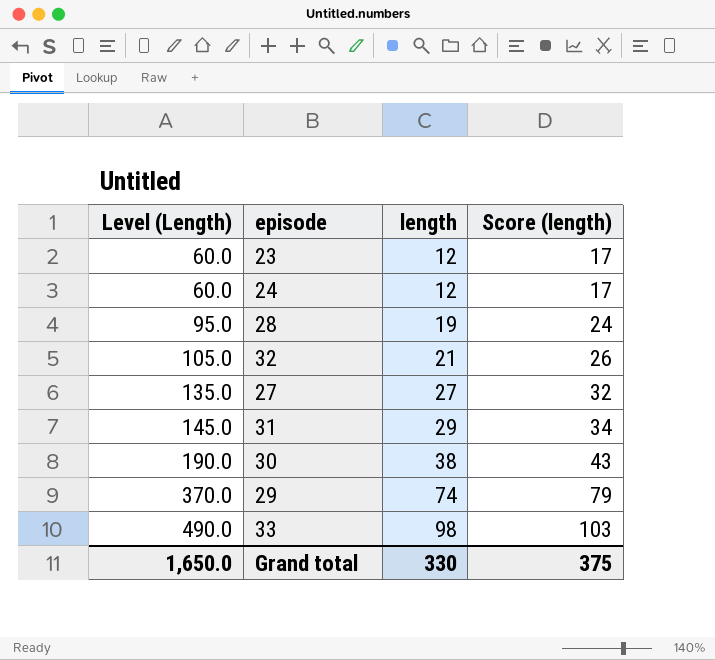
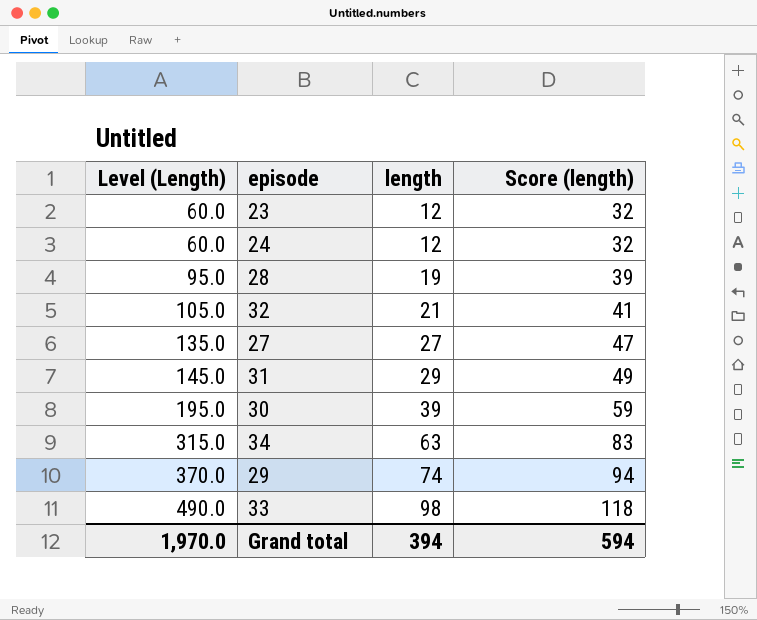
column Score (length) | formula: [length] + 5 -> [length] + 20
30 | Level (Length): 190.0 -> 195.0
30 | length: 38 -> 39
row 34: none -> 315.0 | 63 | 83
Grand total | Level (Length): 1,650.0 -> 1,970.0
Grand total | length: 330 -> 394
Grand total | Score (length): 375 -> 594

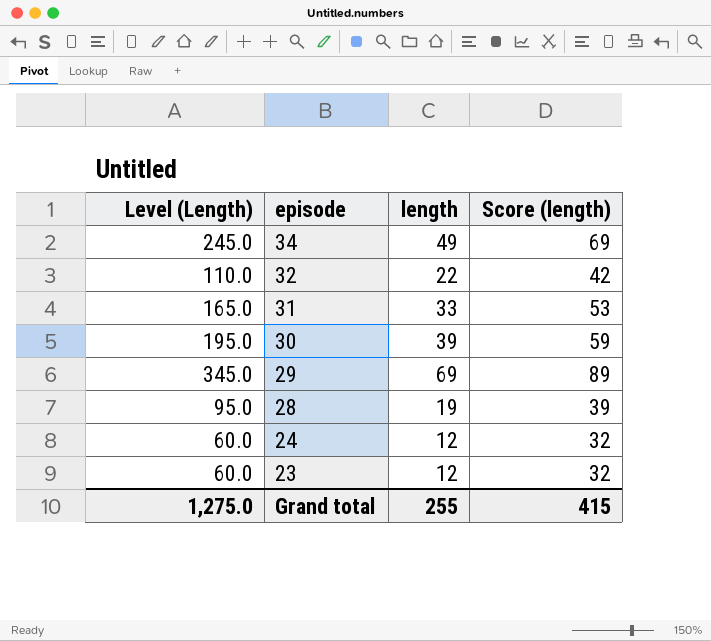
row order: Level (Length) ascending -> episode descending
row 27: 135.0 | 27 | 47 -> none
row 33: 490.0 | 98 | 118 -> none
34 | Level (Length): 315.0 -> 245.0
34 | length: 63 -> 49
34 | Score (length): 83 -> 69
32 | Level (Length): 105.0 -> 110.0
32 | length: 21 -> 22
32 | Score (length): 41 -> 42
31 | Level (Length): 145.0 -> 165.0
31 | length: 29 -> 33
31 | Score (length): 49 -> 53
29 | Level (Length): 370.0 -> 345.0
29 | length: 74 -> 69
29 | Score (length): 94 -> 89
Grand total | Level (Length): 1,970.0 -> 1,275.0
Grand total | length: 394 -> 255
Grand total | Score (length): 594 -> 415

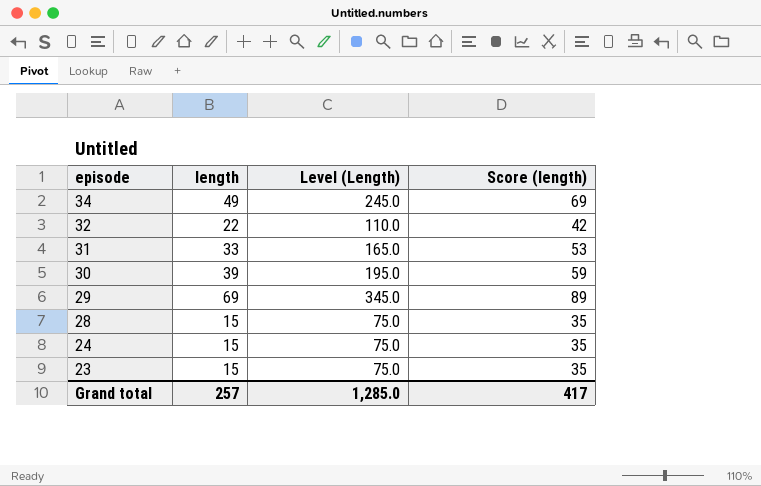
column Level (Length) | position: 1 -> 3
28 | length: 19 -> 15
28 | Level (Length): 95.0 -> 75.0
28 | Score (length): 39 -> 35
24 | length: 12 -> 15
24 | Level (Length): 60.0 -> 75.0
24 | Score (length): 32 -> 35
23 | length: 12 -> 15
23 | Level (Length): 60.0 -> 75.0
23 | Score (length): 32 -> 35
Grand total | length: 255 -> 257
Grand total | Level (Length): 1,275.0 -> 1,285.0
Grand total | Score (length): 415 -> 417

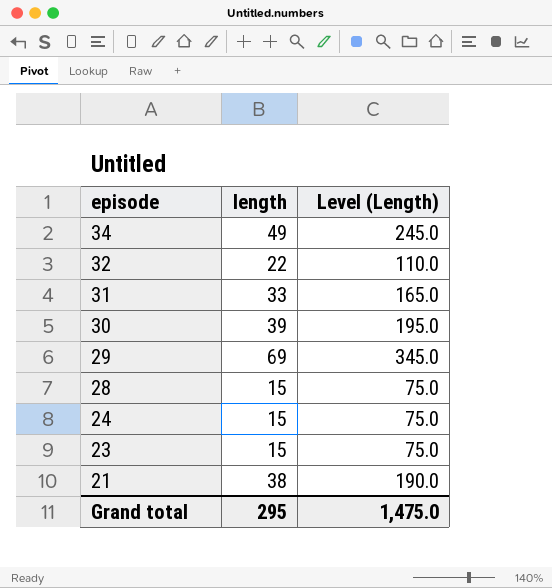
column Score (length) | formula: [length] + 20 -> none
row 21: none -> 38 | 190.0
Grand total | length: 257 -> 295
Grand total | Level (Length): 1,285.0 -> 1,475.0

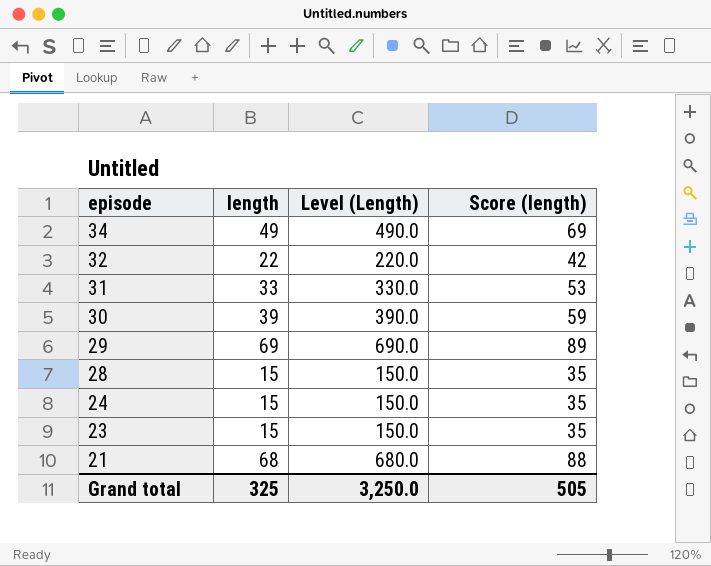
column Level (Length) | formula: [length] * 5 -> [length] * 10
column Score (length) | formula: none -> [length] + 20
21 | length: 38 -> 68
Grand total | length: 295 -> 325
Grand total | Level (Length): 1,475.0 -> 3,250.0

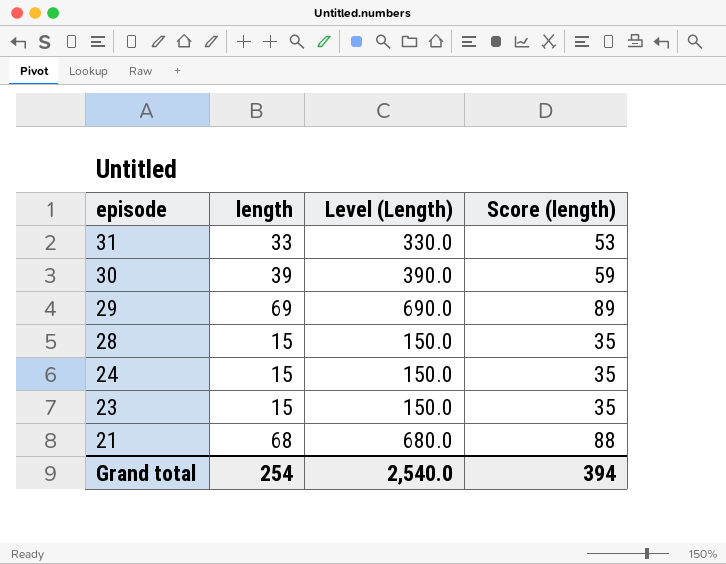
row 34: 49 | 490.0 | 69 -> none
row 32: 22 | 220.0 | 42 -> none
Grand total | length: 325 -> 254
Grand total | Level (Length): 3,250.0 -> 2,540.0
Grand total | Score (length): 505 -> 394

